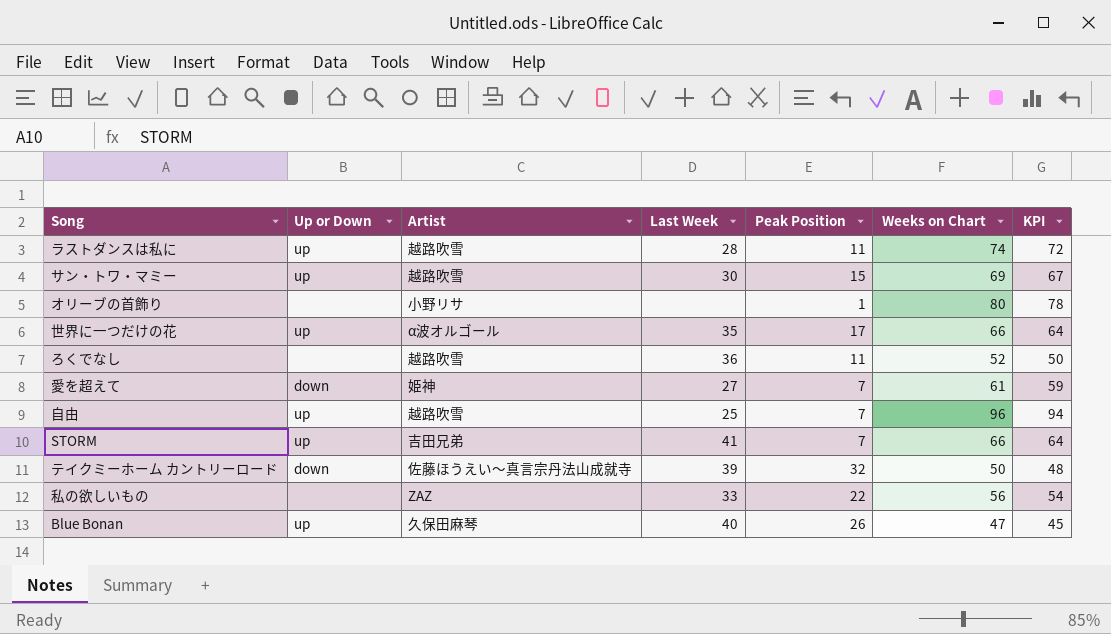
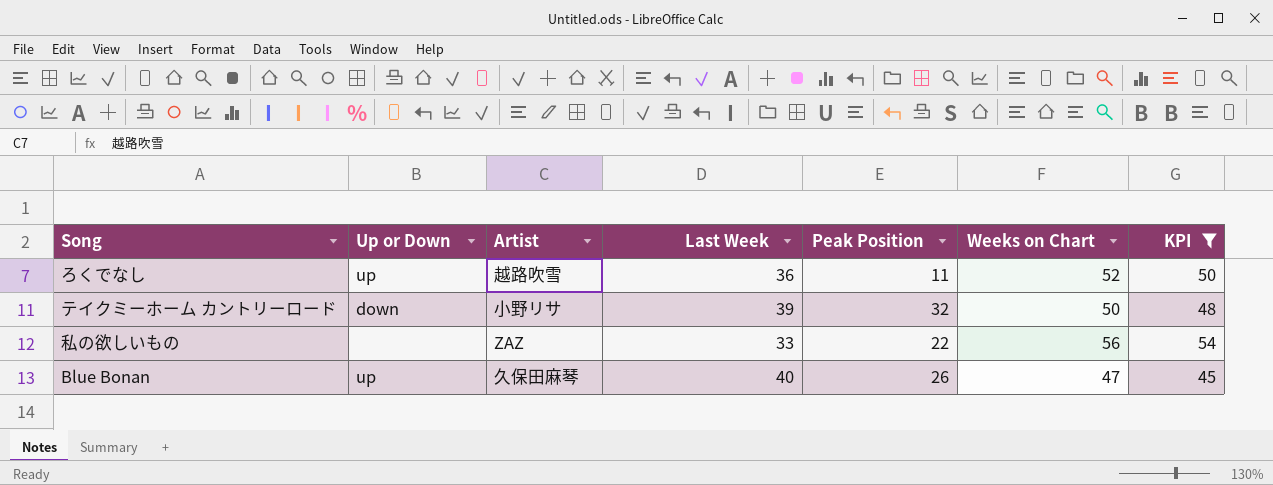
filter: none -> KPI <= 54
ろくでなし | Up or Down: none -> up
テイクミーホーム カントリーロード | Artist: 佐藤ほうえい〜真言宗丹法山成就寺 -> 小野リサ

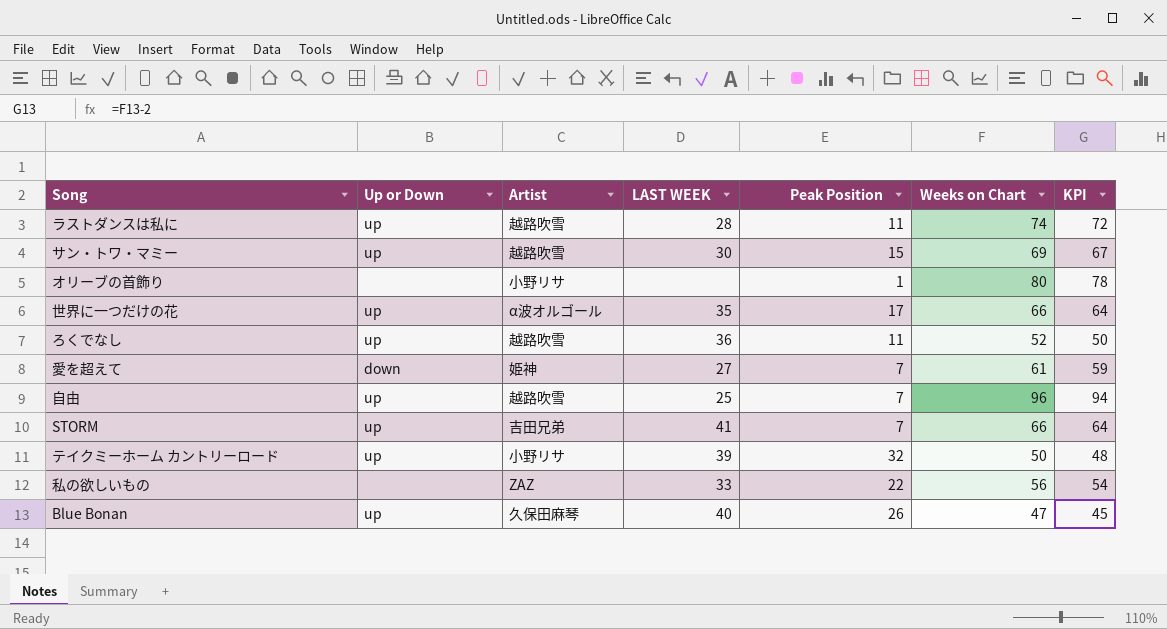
filter: KPI <= 54 -> none
column name: Last Week -> LAST WEEK
テイクミーホーム カントリーロード | Up or Down: down -> up

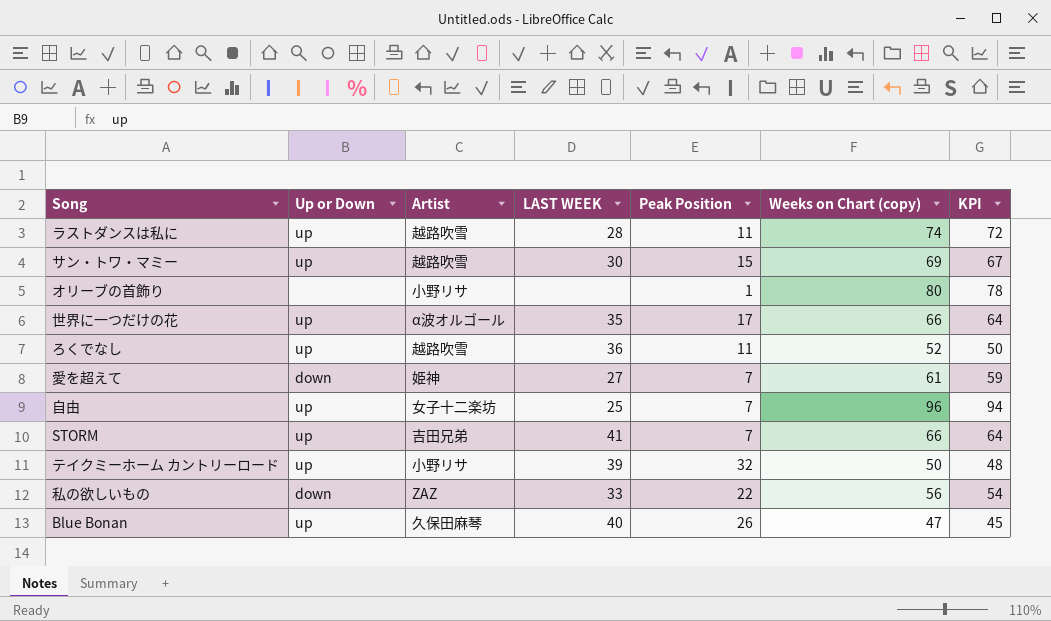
column name: Weeks on Chart -> Weeks on Chart (copy)
自由 | Artist: 越路吹雪 -> 女子十二楽坊
私の欲しいもの | Up or Down: none -> down

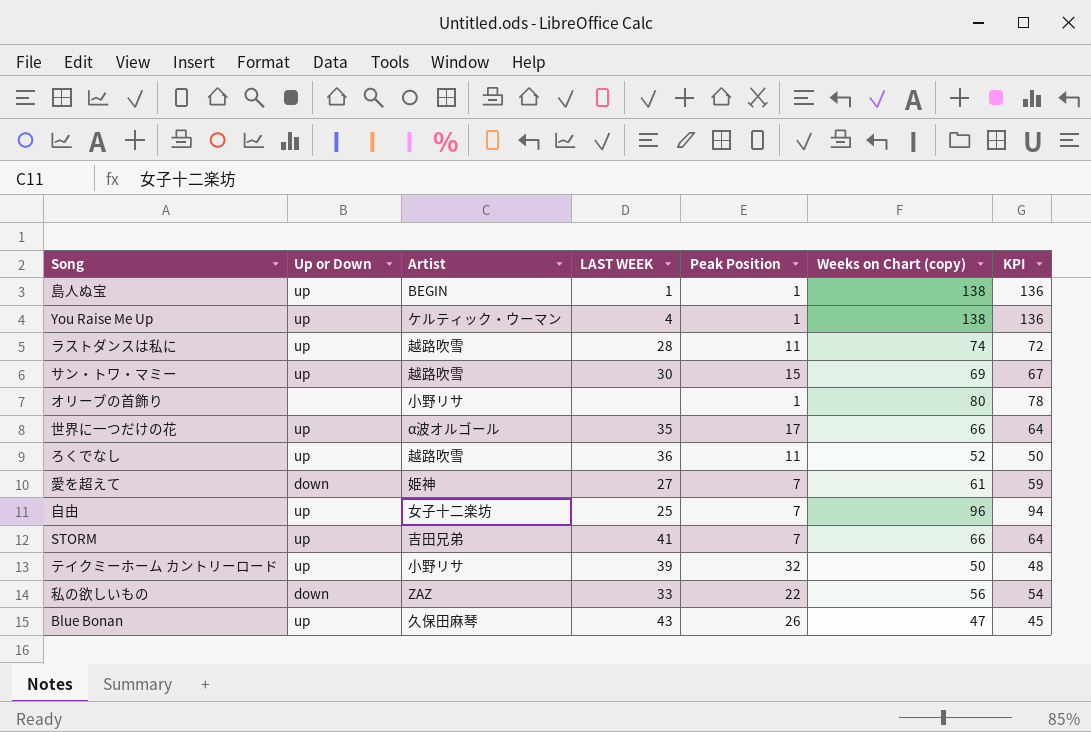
row 島人ぬ宝: none -> up | BEGIN | 1 | 1 | 138 | 136
row You Raise Me Up: none -> up | ケルティック・ウーマン | 4 | 1 | 138 | 136
Blue Bonan | LAST WEEK: 40 -> 43

